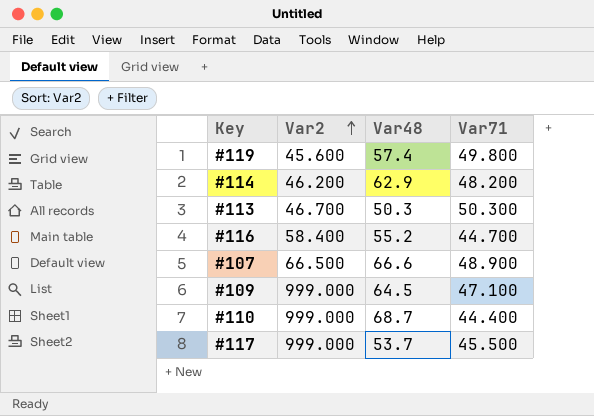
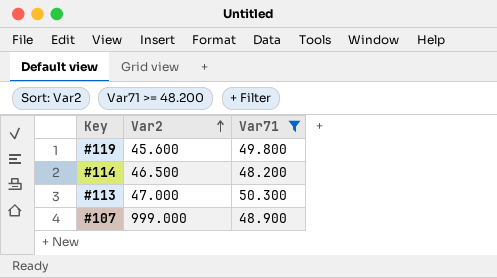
filter: none -> Var71 >= 48.200
column Var48 | position: 3 -> none
#114 | Var2: 46.200 -> 46.500
#113 | Var2: 46.700 -> 47.000
#107 | Var2: 66.500 -> 999.000

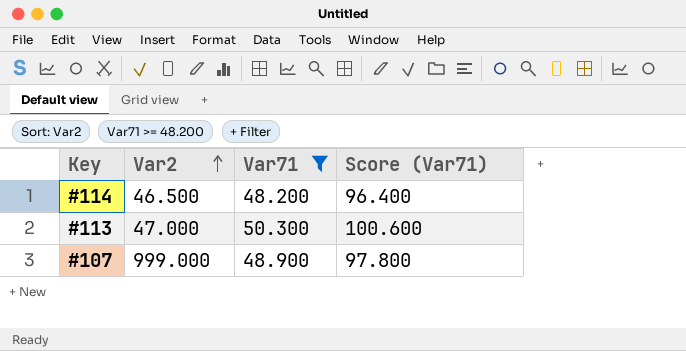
column Score (Var71) | formula: none -> [Var71] * 2
row #119: 45.600 | 49.800 -> none

